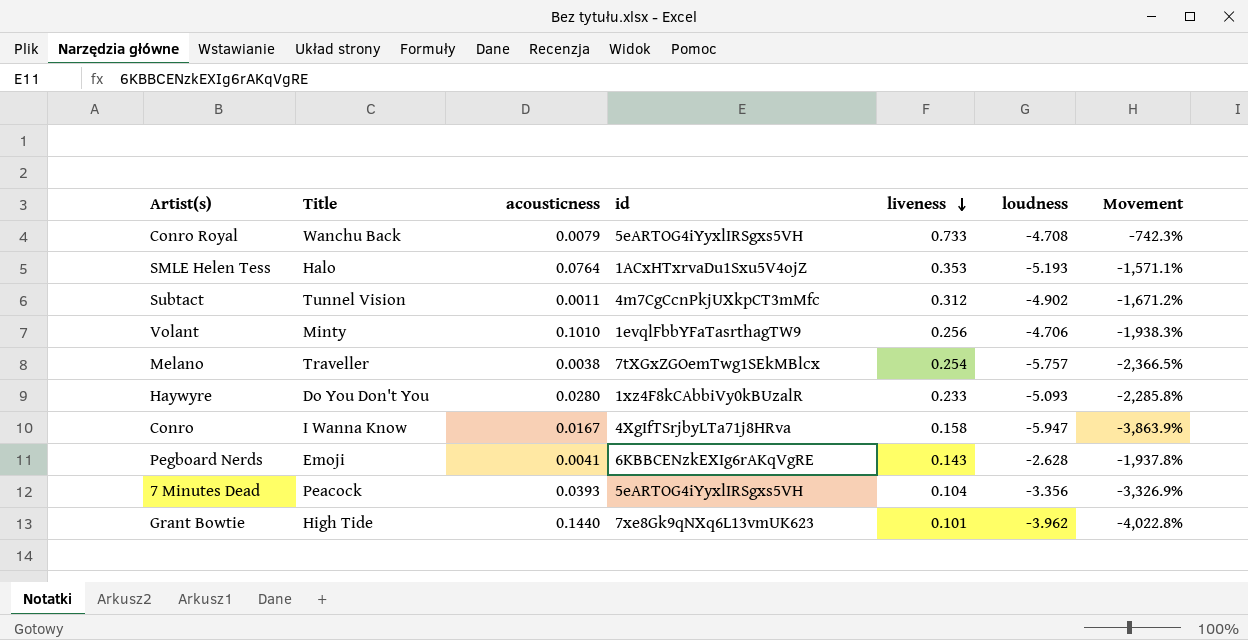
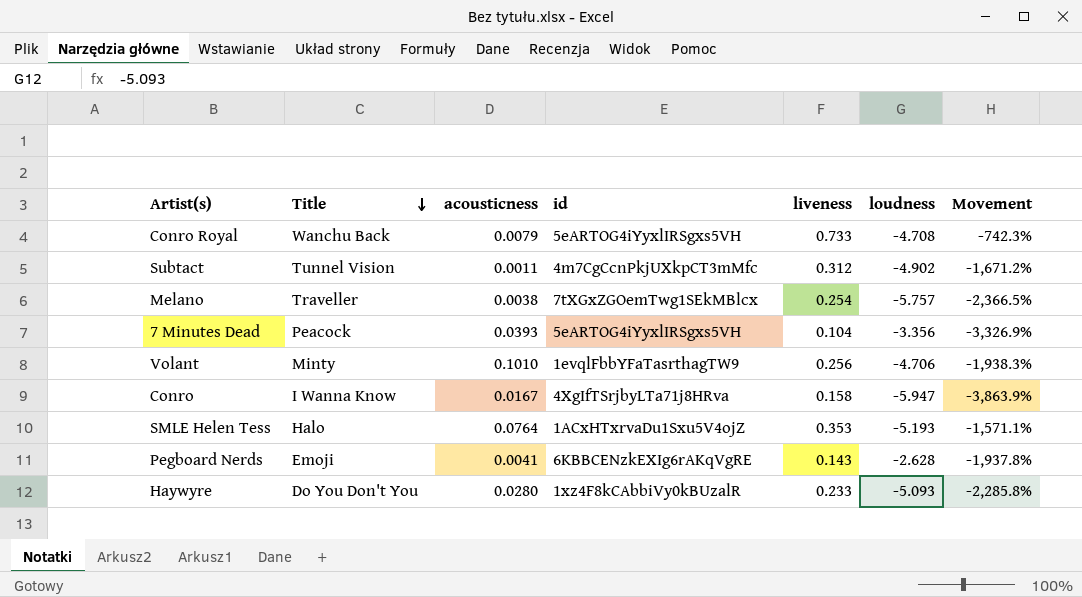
row order: liveness descending -> Title descending
row Grant Bowtie: High Tide | 0.1440 | 7xe8Gk9qNXq6L13vmUK623 | 0.101 | -3.962 | -4,022.8% -> none

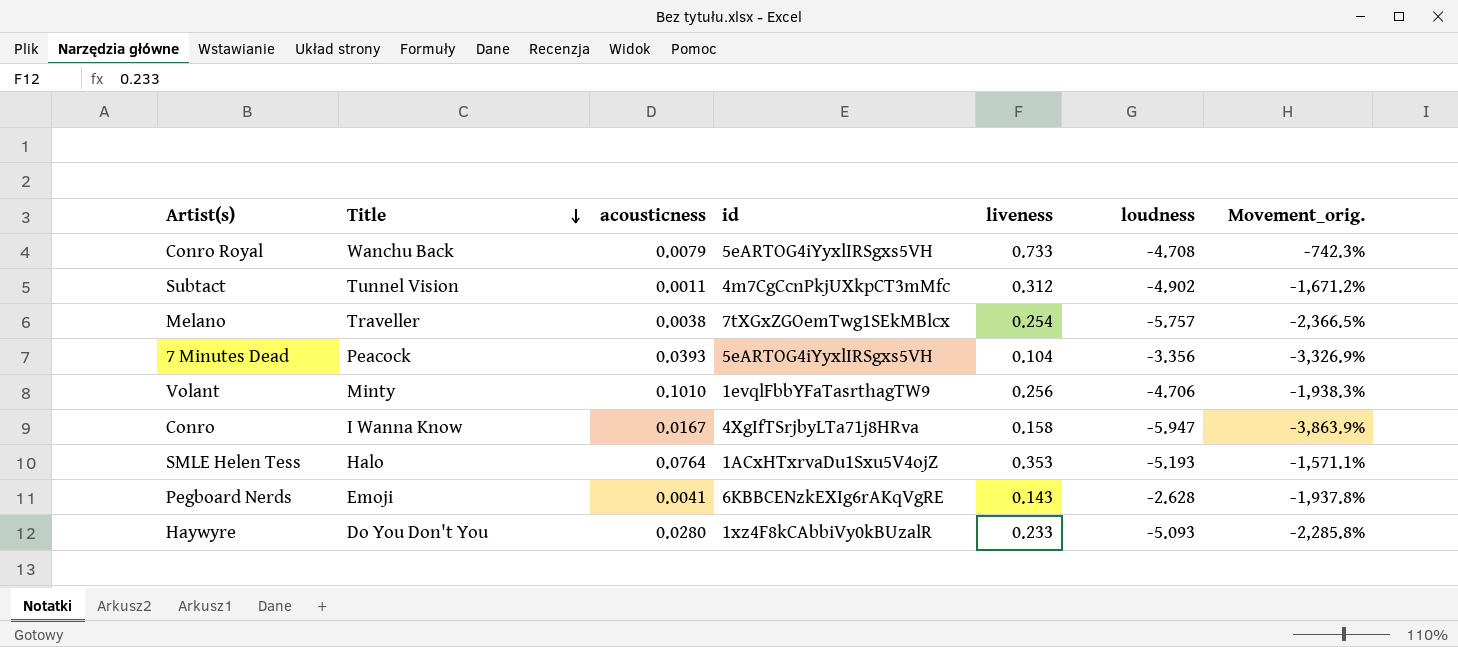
column name: Movement -> Movement_orig.

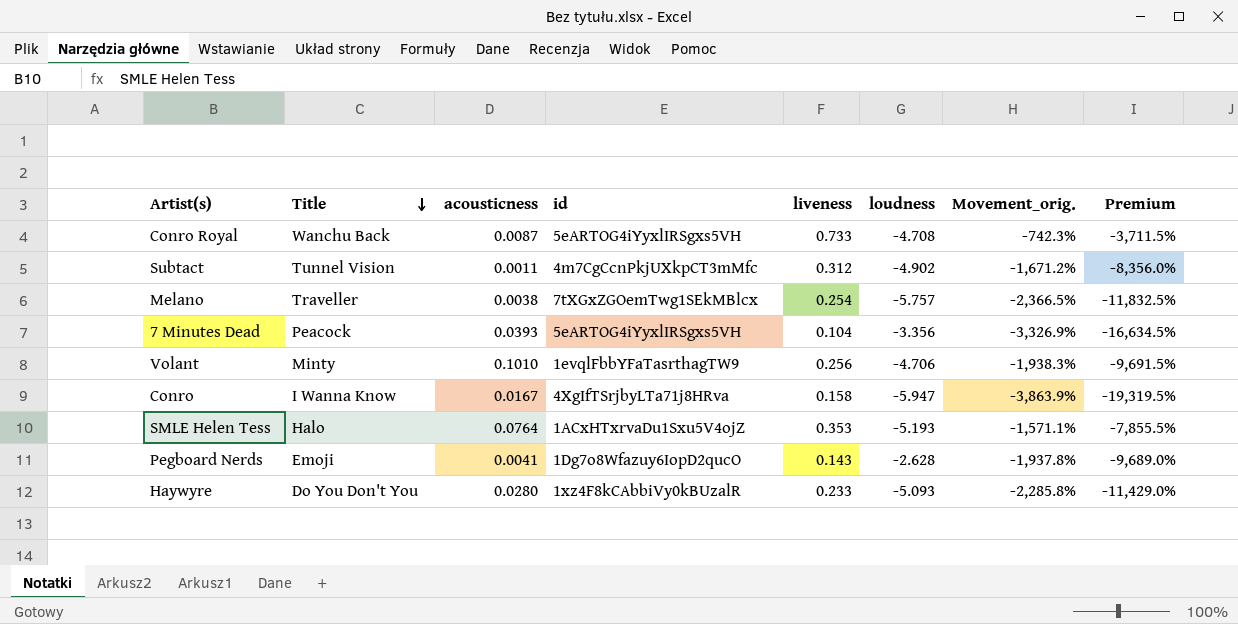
column Premium | formula: none -> [Movement_orig.] * 5
Conro Royal | acousticness: 0.0079 -> 0.0087
Pegboard Nerds | id: 6KBBCENzkEXIg6rAKqVgRE -> 1Dg7o8Wfazuy6IopD2qucO

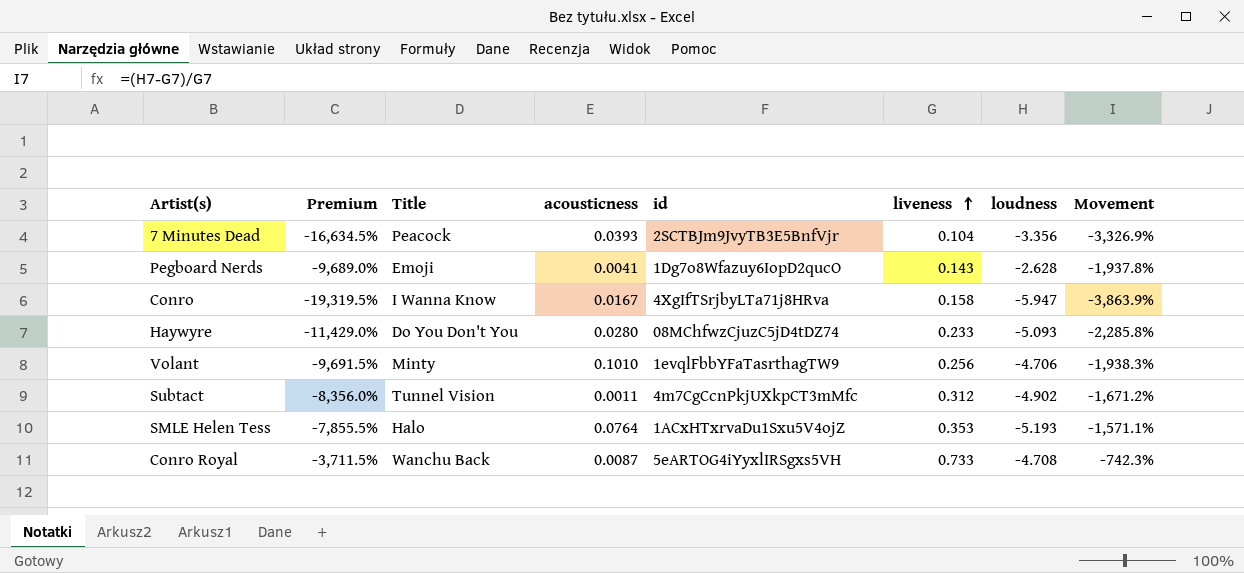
row order: Title descending -> liveness ascending
column Premium | position: 8 -> 2
column name: Movement_orig. -> Movement
row Melano: Traveller | 0.0038 | 7tXGxZGOemTwg1SEkMBlcx | 0.254 | -5.757 | -2,366.5% | -11,832.5% -> none
7 Minutes Dead | id: 5eARTOG4iYyxlIRSgxs5VH -> 2SCTBJm9JvyTB3E5BnfVjr
Haywyre | id: 1xz4F8kCAbbiVy0kBUzalR -> 08MChfwzCjuzC5jD4tDZ74

